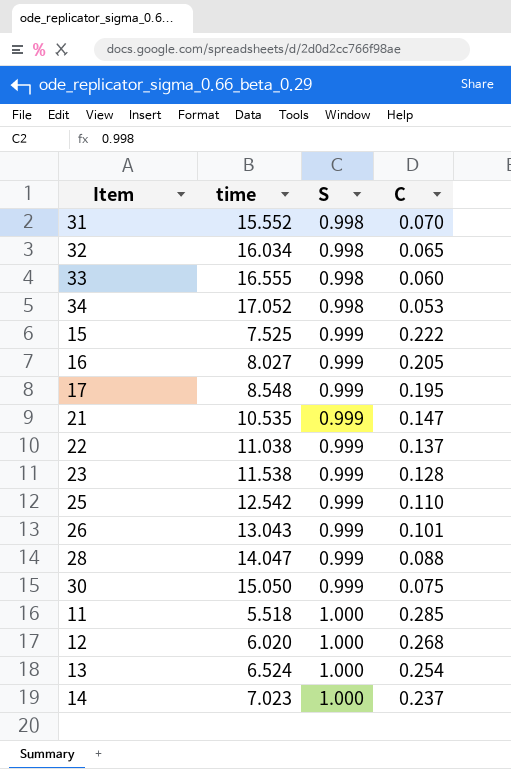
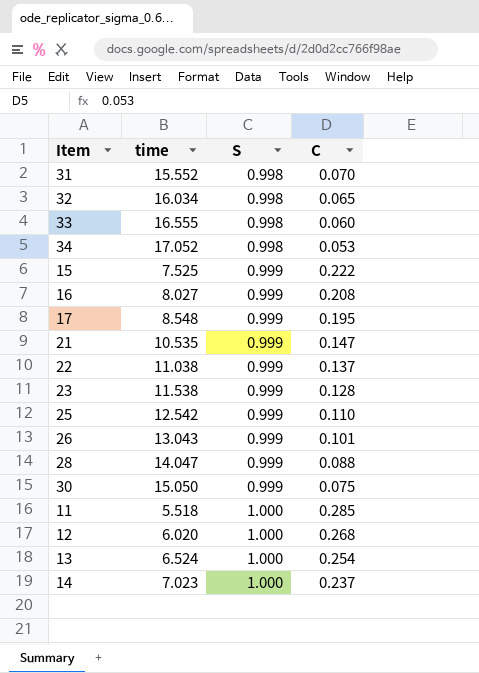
16 | C: 0.205 -> 0.208

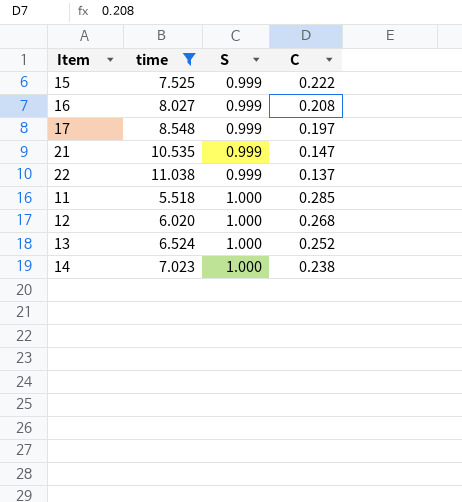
filter: none -> time <= 11.038
17 | C: 0.195 -> 0.197
13 | C: 0.254 -> 0.252
14 | C: 0.237 -> 0.238

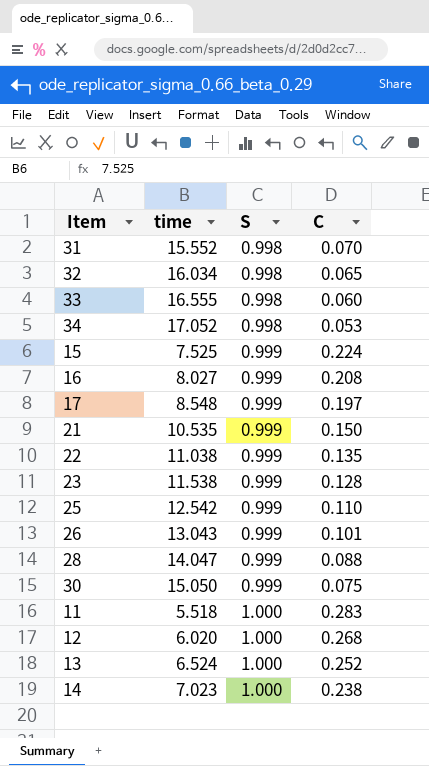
filter: time <= 11.038 -> none
15 | C: 0.222 -> 0.224
21 | C: 0.147 -> 0.150
22 | C: 0.137 -> 0.135
11 | C: 0.285 -> 0.283

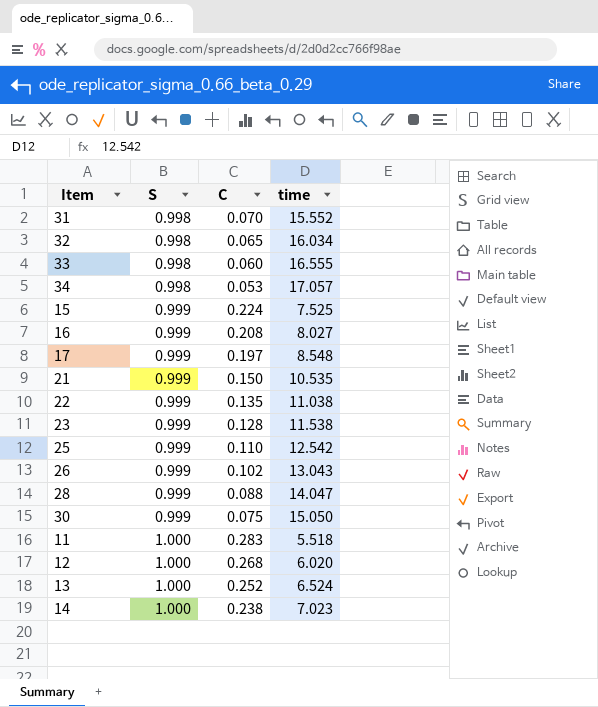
column time | position: 2 -> 4
34 | time: 17.052 -> 17.057
26 | C: 0.101 -> 0.102

